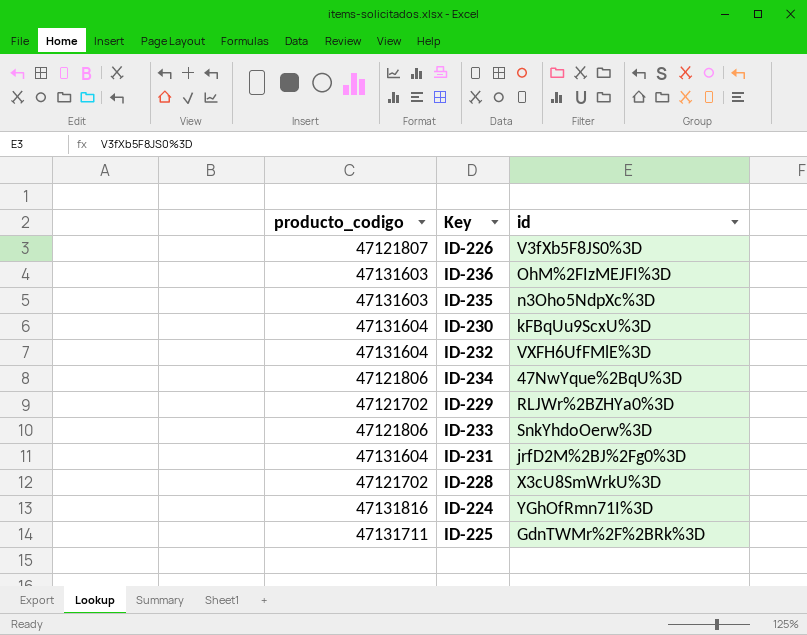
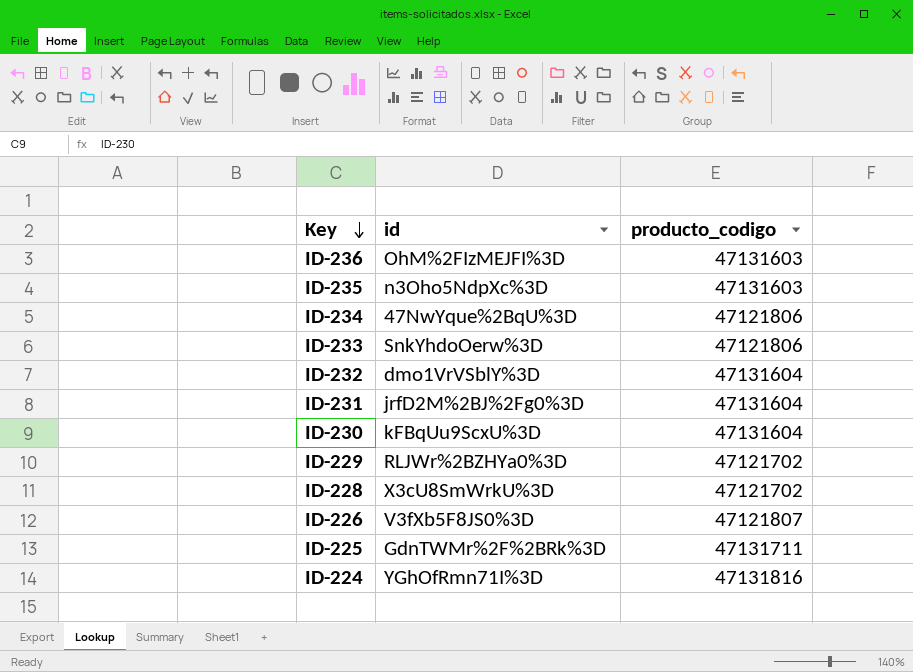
row order: none -> Key descending
column producto_codigo | position: 1 -> 3
ID-232 | id: VXFH6UfFMlE%3D -> dmo1VrVSblY%3D

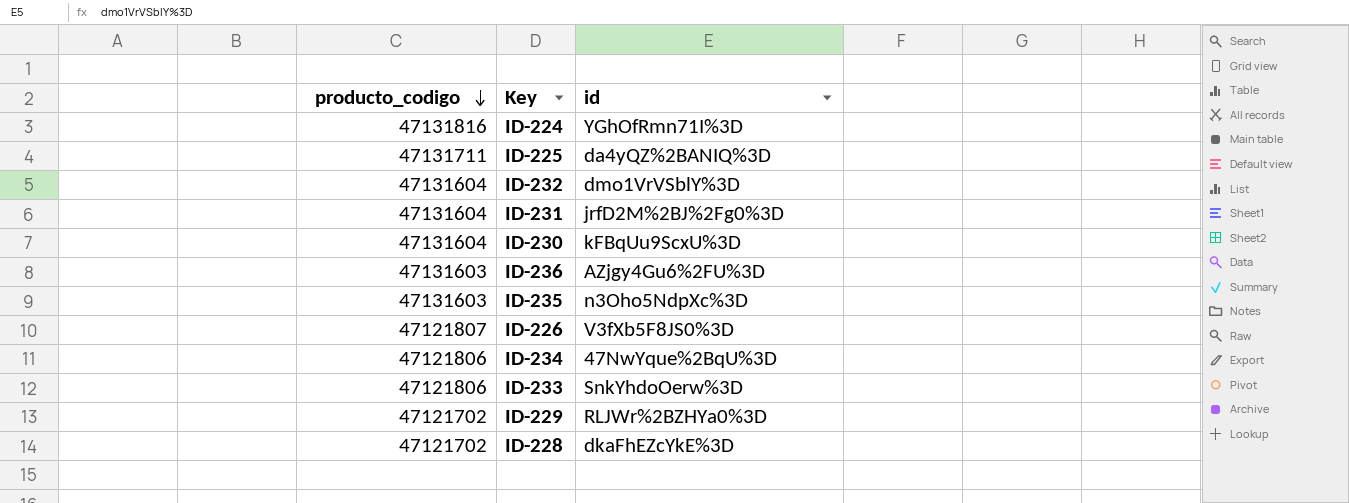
row order: Key descending -> producto_codigo descending
column producto_codigo | position: 3 -> 1
ID-225 | id: GdnTWMr%2F%2BRk%3D -> da4yQZ%2BANIQ%3D
ID-236 | id: OhM%2FIzMEJFI%3D -> AZjgy4Gu6%2FU%3D
ID-228 | id: X3cU8SmWrkU%3D -> dkaFhEZcYkE%3D

